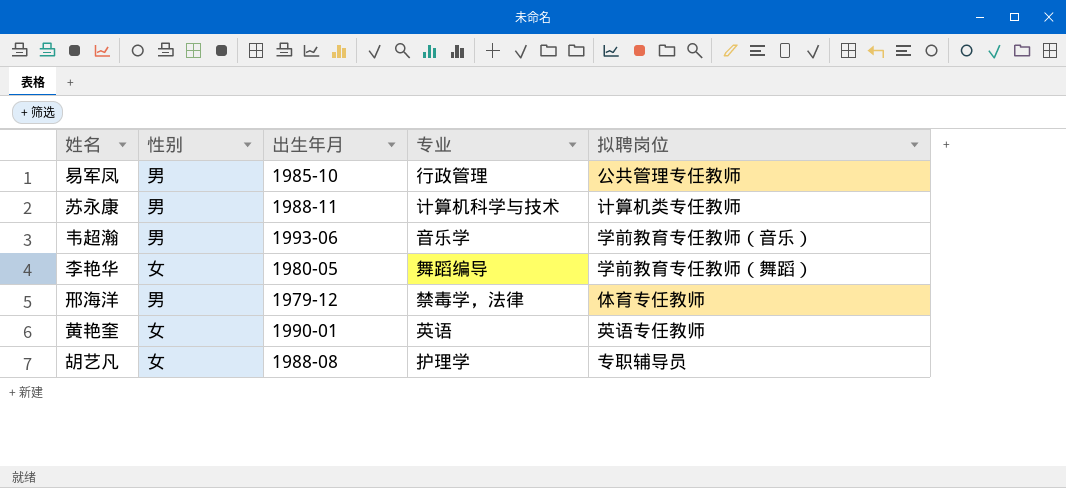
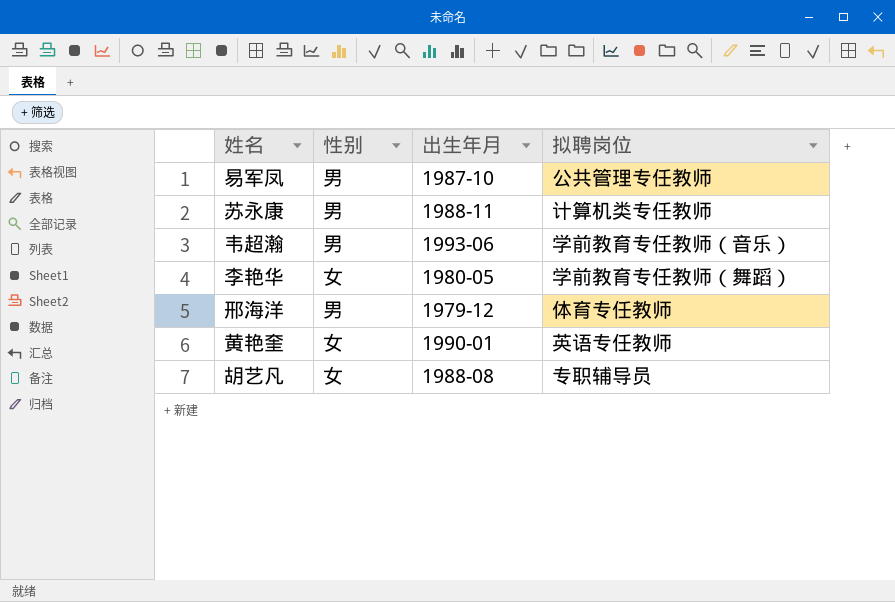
column 专业 | position: 4 -> none
易军凤 | 出生年月: 1985-10 -> 1987-10

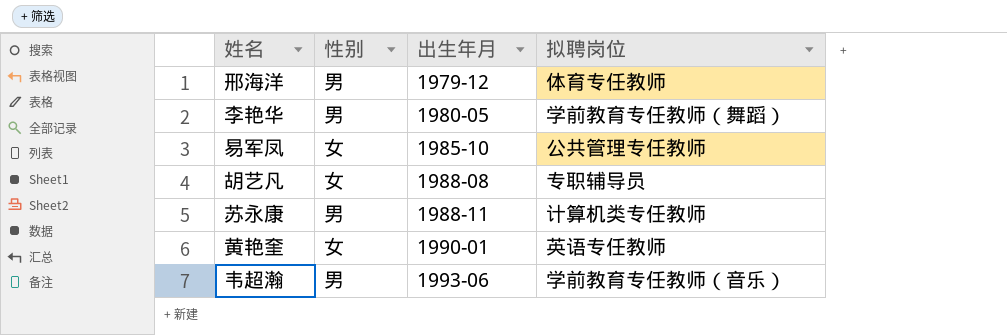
row order: none -> 出生年月 ascending
李艳华 | 性别: 女 -> 男
易军凤 | 性别: 男 -> 女
易军凤 | 出生年月: 1987-10 -> 1985-10

